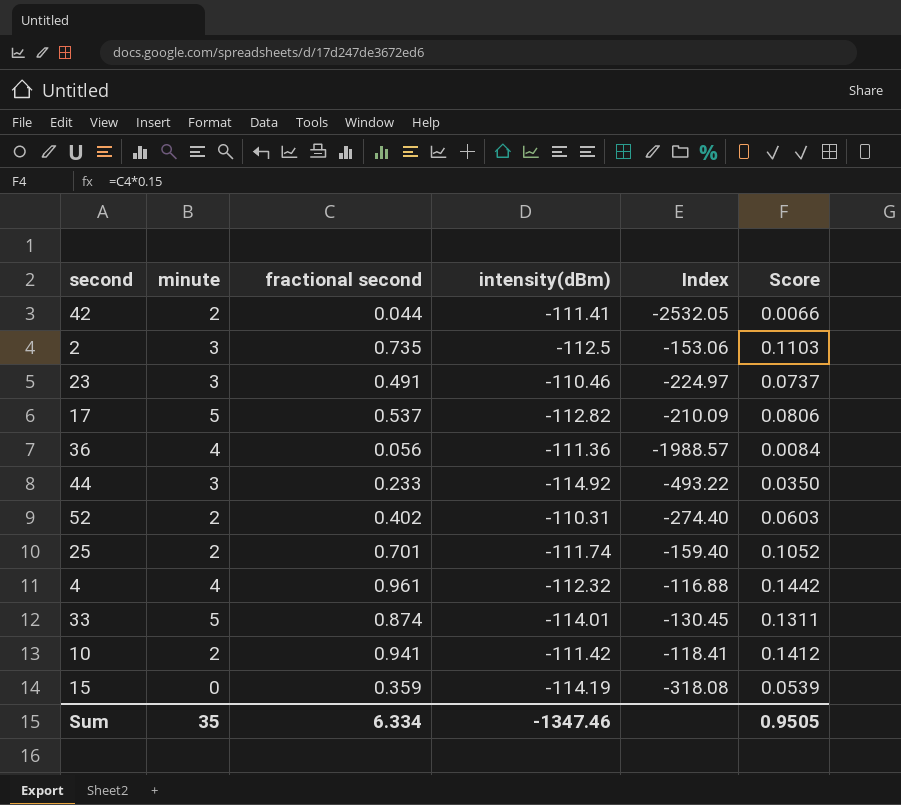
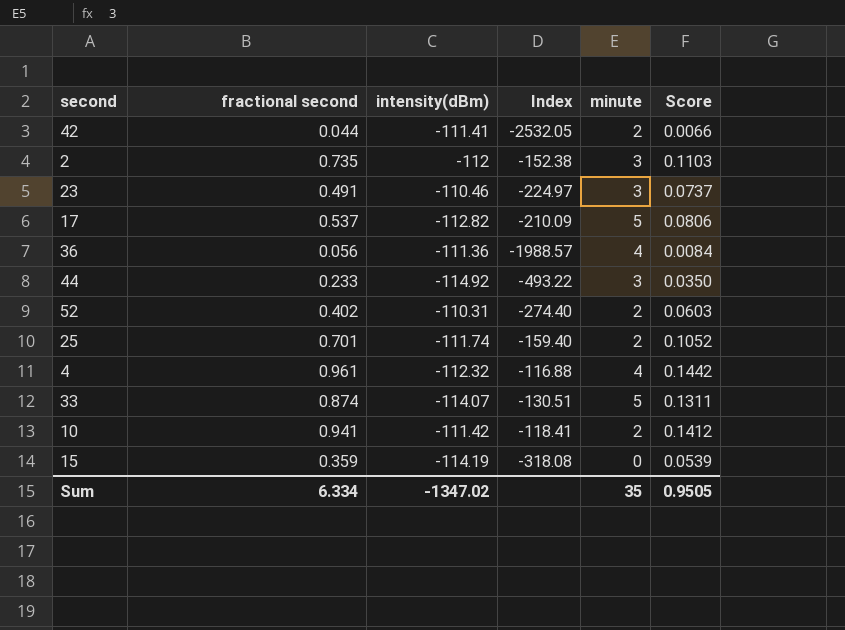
column minute | position: 2 -> 5
2 | intensity(dBm): -112.5 -> -112
2 | Index: -153.06 -> -152.38
33 | intensity(dBm): -114.01 -> -114.07
33 | Index: -130.45 -> -130.51
Sum | intensity(dBm): -1347.46 -> -1347.02

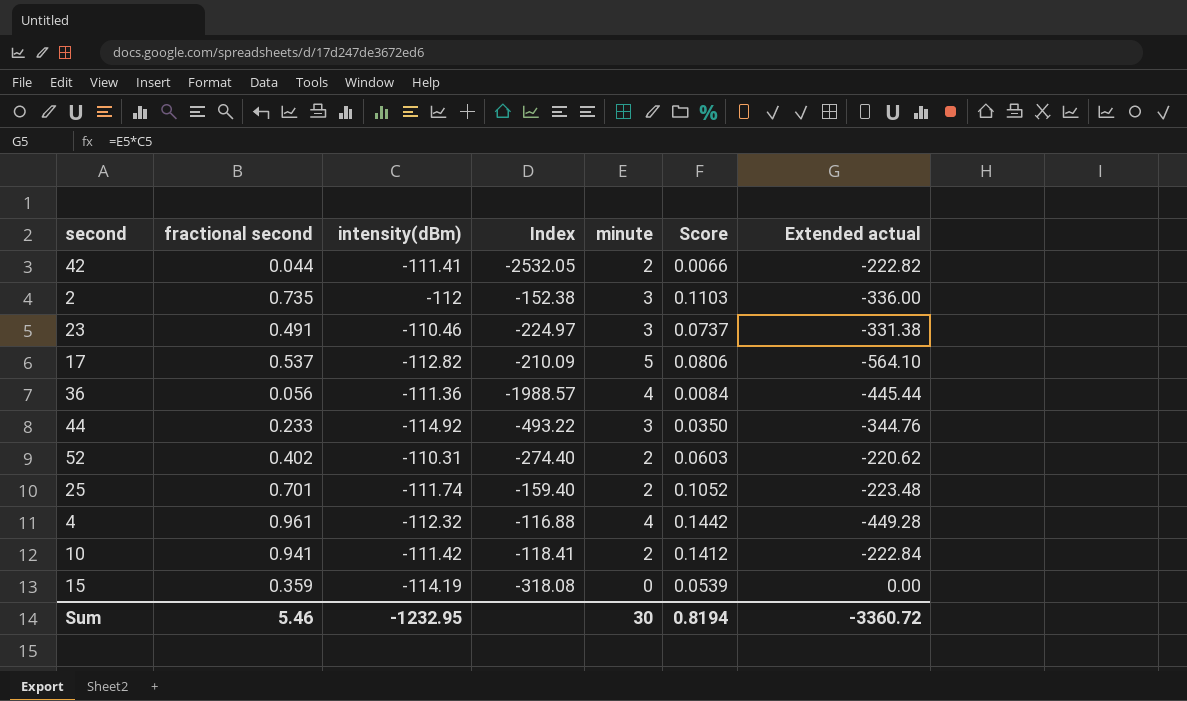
column Extended actual | formula: none -> [intensity(dBm)] * [minute]
row 33: 0.874 | -114.07 | -130.51 | 5 | 0.1311 -> none
Sum | fractional second: 6.334 -> 5.46
Sum | intensity(dBm): -1347.02 -> -1232.95
Sum | minute: 35 -> 30
Sum | Score: 0.9505 -> 0.8194

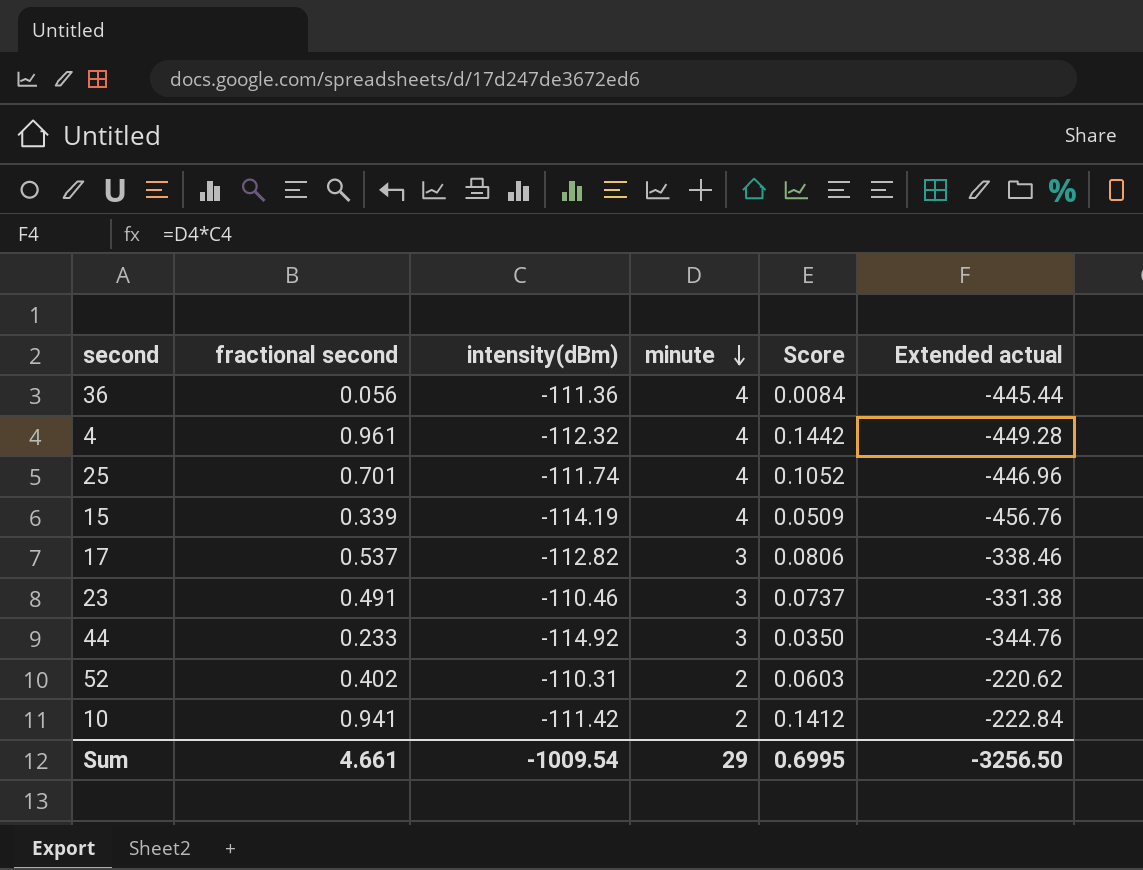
row order: none -> minute descending
column Index | formula: [intensity(dBm)] / [fractional second] -> none
row 42: 0.044 | -111.41 | -2532.05 | 2 | 0.0066 | -222.82 -> none
row 2: 0.735 | -112 | -152.38 | 3 | 0.1103 | -336.00 -> none
25 | minute: 2 -> 4
25 | Extended actual: -223.48 -> -446.96
15 | fractional second: 0.359 -> 0.339
15 | minute: 0 -> 4
15 | Score: 0.0539 -> 0.0509
15 | Extended actual: 0.00 -> -456.76
17 | minute: 5 -> 3
17 | Extended actual: -564.10 -> -338.46
Sum | fractional second: 5.46 -> 4.661
Sum | intensity(dBm): -1232.95 -> -1009.54
Sum | minute: 30 -> 29
Sum | Score: 0.8194 -> 0.6995
Sum | Extended actual: -3360.72 -> -3256.50

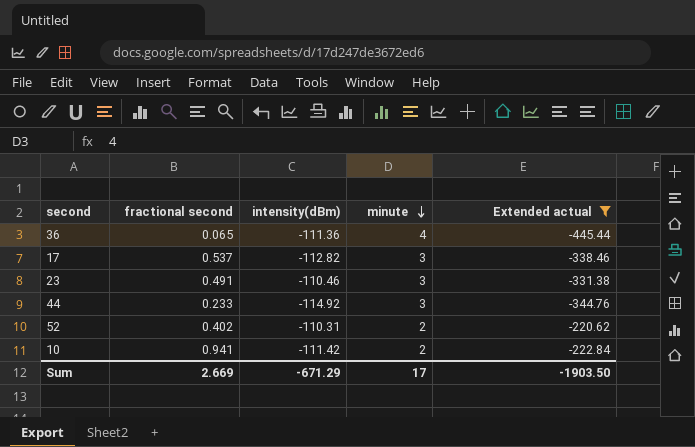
filter: none -> Extended actual >= -445.44
column Score | formula: [fractional second] * 0.15 -> none
36 | fractional second: 0.056 -> 0.065
Sum | fractional second: 4.661 -> 2.669
Sum | intensity(dBm): -1009.54 -> -671.29
Sum | minute: 29 -> 17
Sum | Extended actual: -3256.50 -> -1903.50

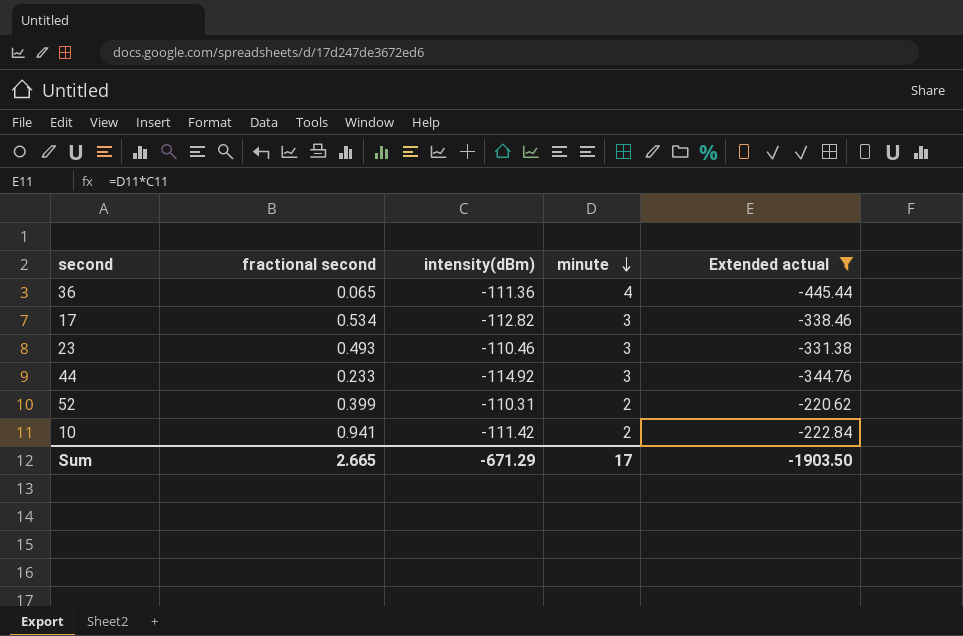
17 | fractional second: 0.537 -> 0.534
23 | fractional second: 0.491 -> 0.493
52 | fractional second: 0.402 -> 0.399
Sum | fractional second: 2.669 -> 2.665

